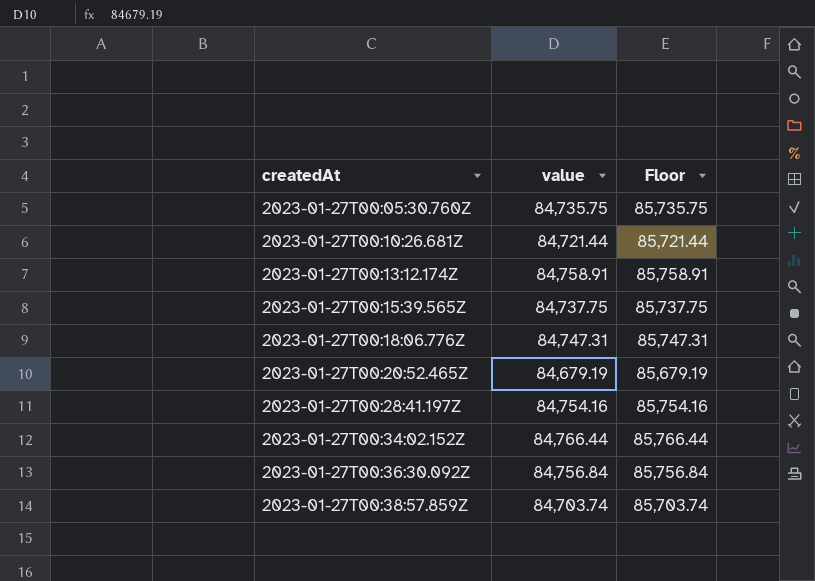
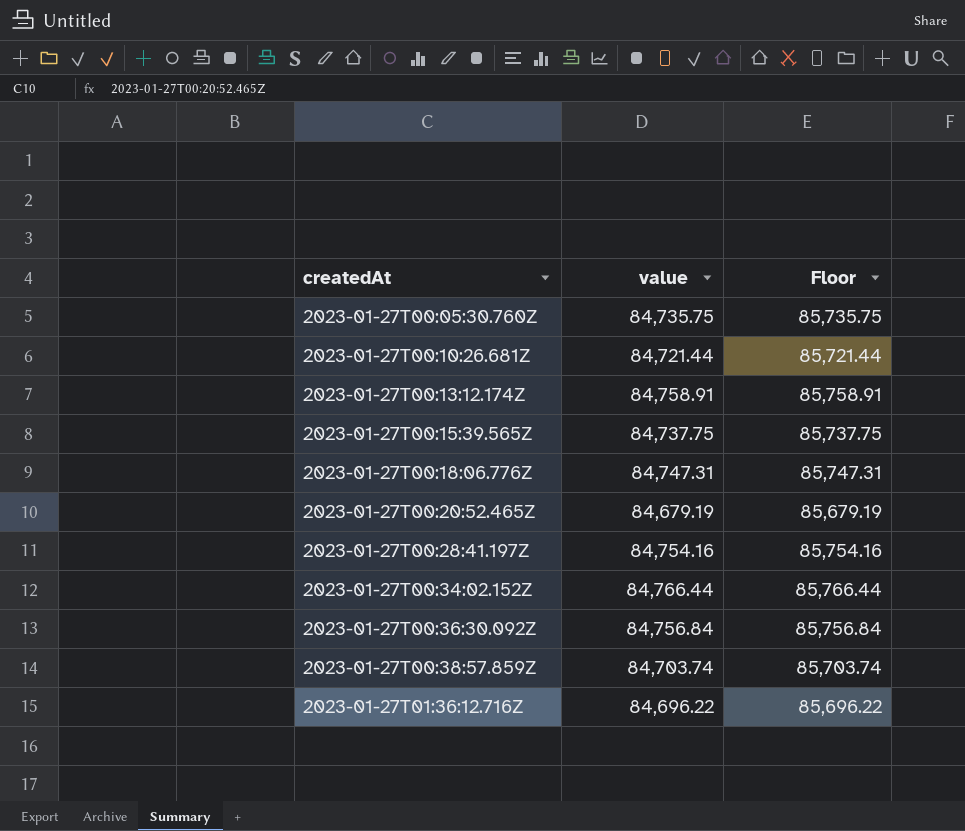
row 2023-01-27T01:36:12.716Z: none -> 84,696.22 | 85,696.22

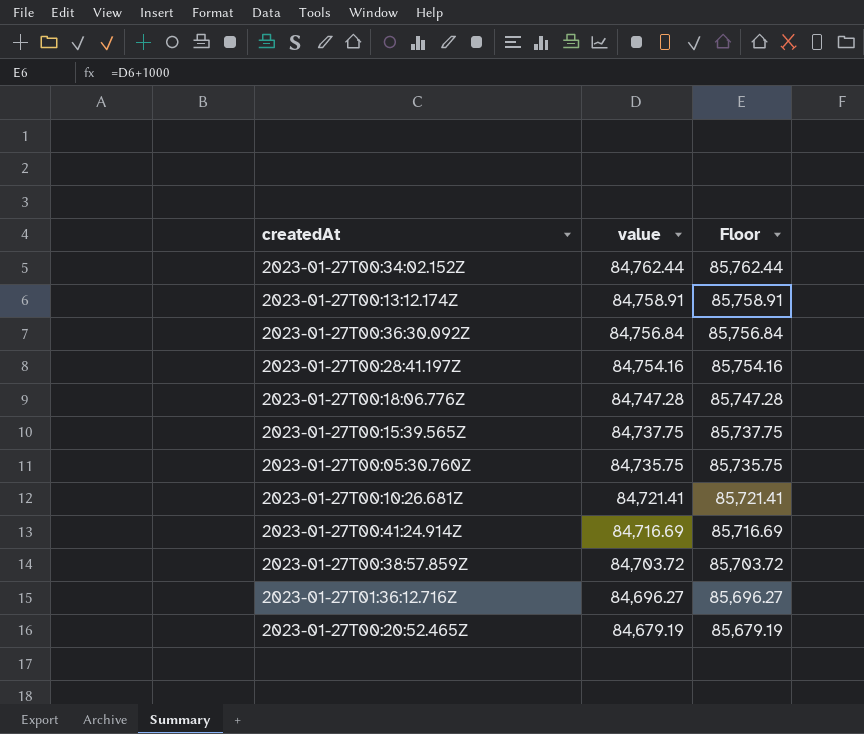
row order: createdAt ascending -> value descending
2023-01-27T00:34:02.152Z | value: 84,766.44 -> 84,762.44
2023-01-27T00:34:02.152Z | Floor: 85,766.44 -> 85,762.44
2023-01-27T00:18:06.776Z | value: 84,747.31 -> 84,747.28
2023-01-27T00:18:06.776Z | Floor: 85,747.31 -> 85,747.28
2023-01-27T00:10:26.681Z | value: 84,721.44 -> 84,721.41
2023-01-27T00:10:26.681Z | Floor: 85,721.44 -> 85,721.41
row 2023-01-27T00:41:24.914Z: none -> 84,716.69 | 85,716.69
2023-01-27T00:38:57.859Z | value: 84,703.74 -> 84,703.72
2023-01-27T00:38:57.859Z | Floor: 85,703.74 -> 85,703.72
2023-01-27T01:36:12.716Z | value: 84,696.22 -> 84,696.27
2023-01-27T01:36:12.716Z | Floor: 85,696.22 -> 85,696.27

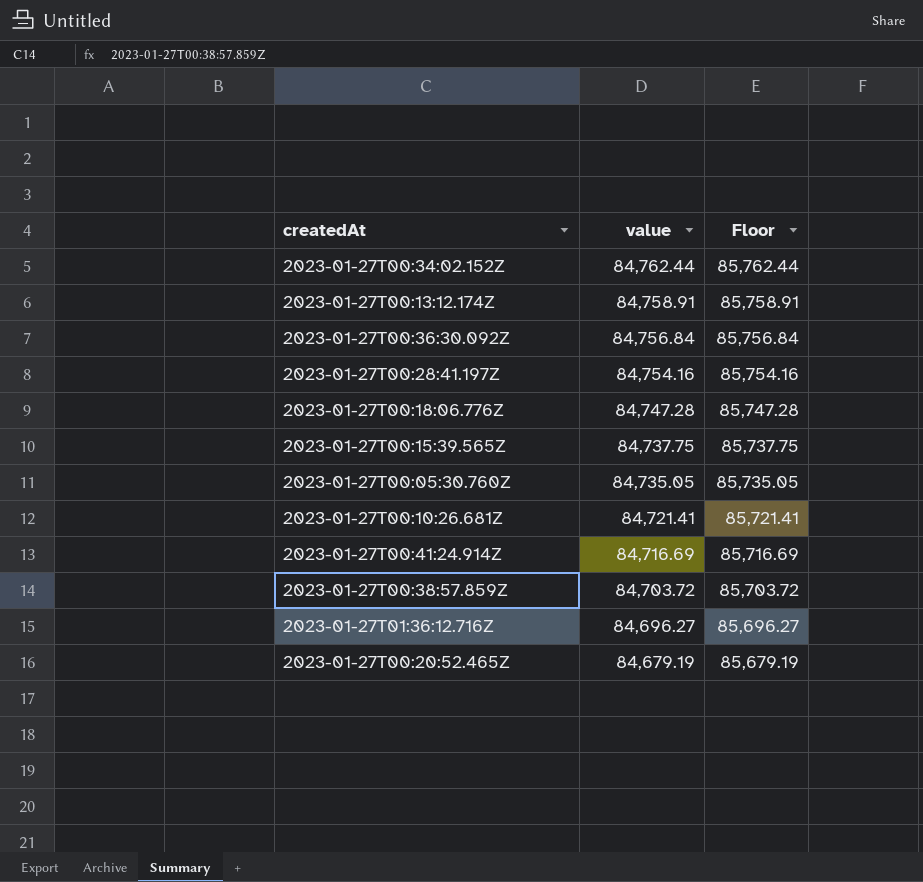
2023-01-27T00:05:30.760Z | value: 84,735.75 -> 84,735.05
2023-01-27T00:05:30.760Z | Floor: 85,735.75 -> 85,735.05

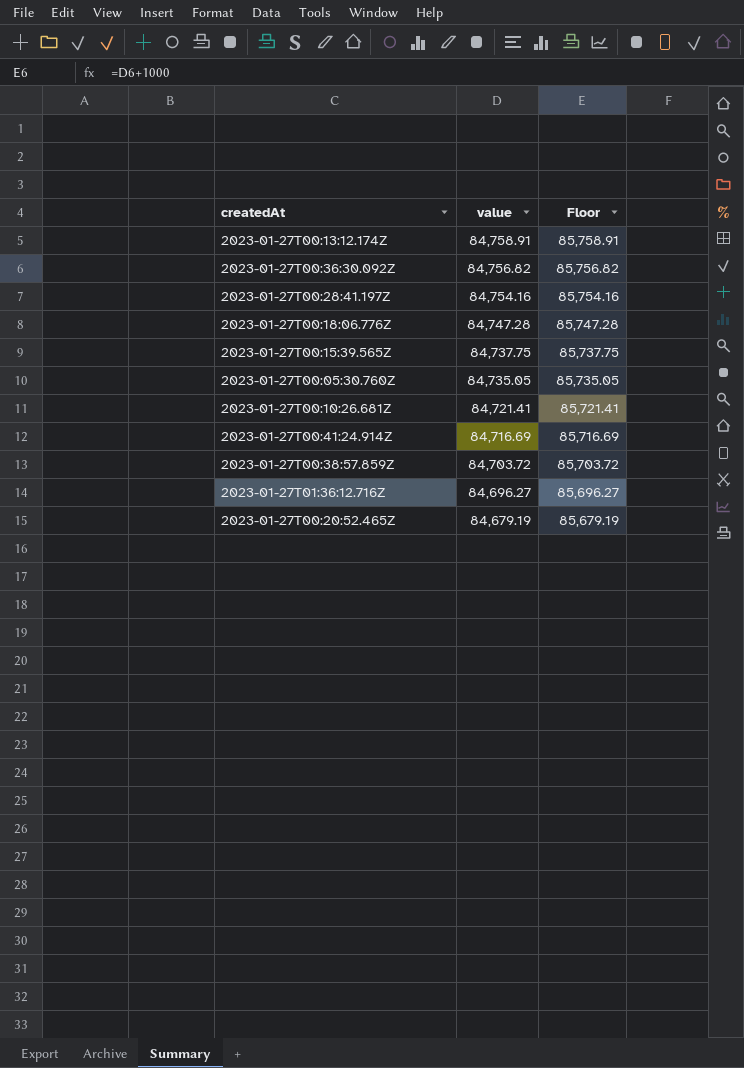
row 2023-01-27T00:34:02.152Z: 84,762.44 | 85,762.44 -> none
2023-01-27T00:36:30.092Z | value: 84,756.84 -> 84,756.82
2023-01-27T00:36:30.092Z | Floor: 85,756.84 -> 85,756.82

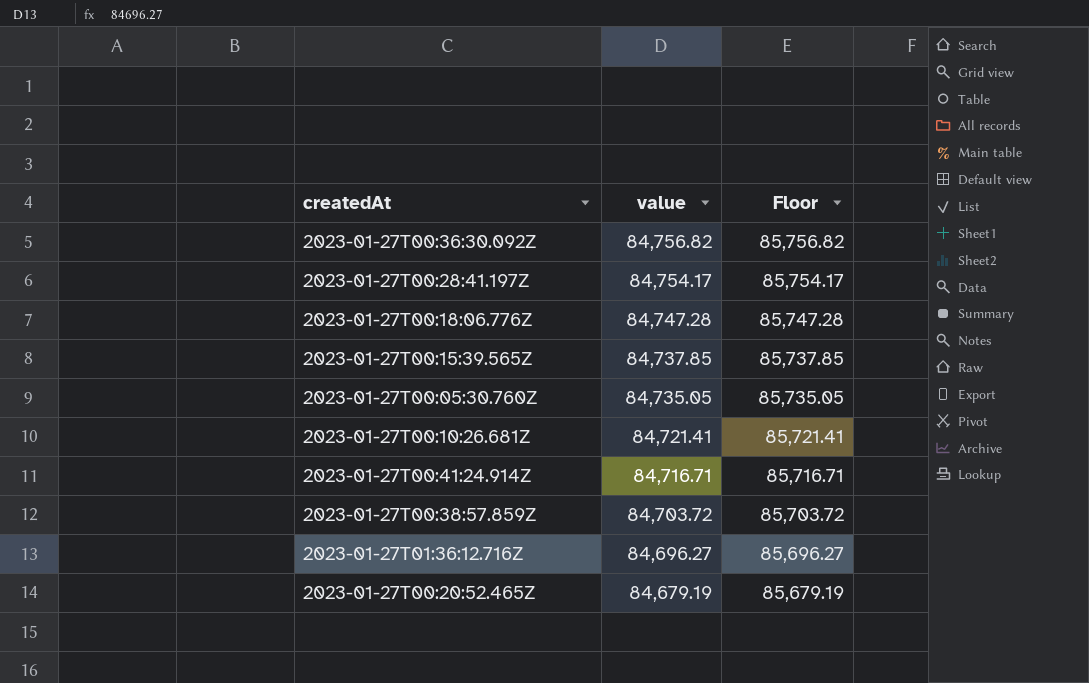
row 2023-01-27T00:13:12.174Z: 84,758.91 | 85,758.91 -> none
2023-01-27T00:28:41.197Z | value: 84,754.16 -> 84,754.17
2023-01-27T00:28:41.197Z | Floor: 85,754.16 -> 85,754.17
2023-01-27T00:15:39.565Z | value: 84,737.75 -> 84,737.85
2023-01-27T00:15:39.565Z | Floor: 85,737.75 -> 85,737.85
2023-01-27T00:41:24.914Z | value: 84,716.69 -> 84,716.71
2023-01-27T00:41:24.914Z | Floor: 85,716.69 -> 85,716.71

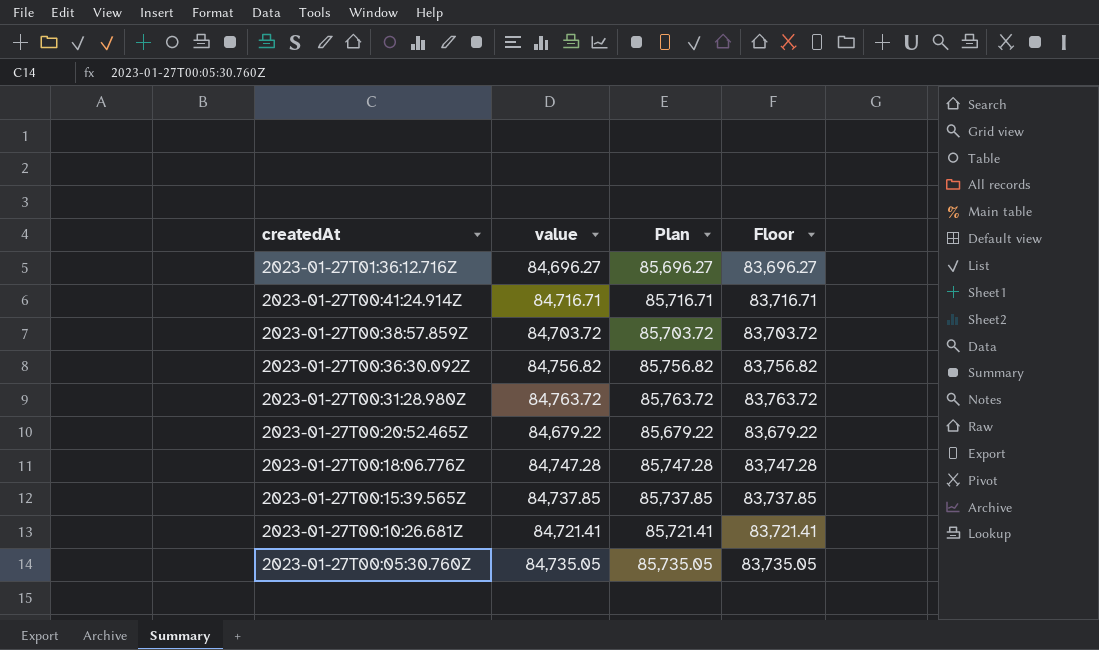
row order: value descending -> createdAt descending
column Plan | formula: none -> [value] + 1000
column Floor | formula: [value] + 1000 -> [value] - 1000
row 2023-01-27T00:28:41.197Z: 84,754.17 | 85,754.17 -> none
row 2023-01-27T00:31:28.980Z: none -> 84,763.72 | 85,763.72 | 83,763.72
2023-01-27T00:20:52.465Z | value: 84,679.19 -> 84,679.22

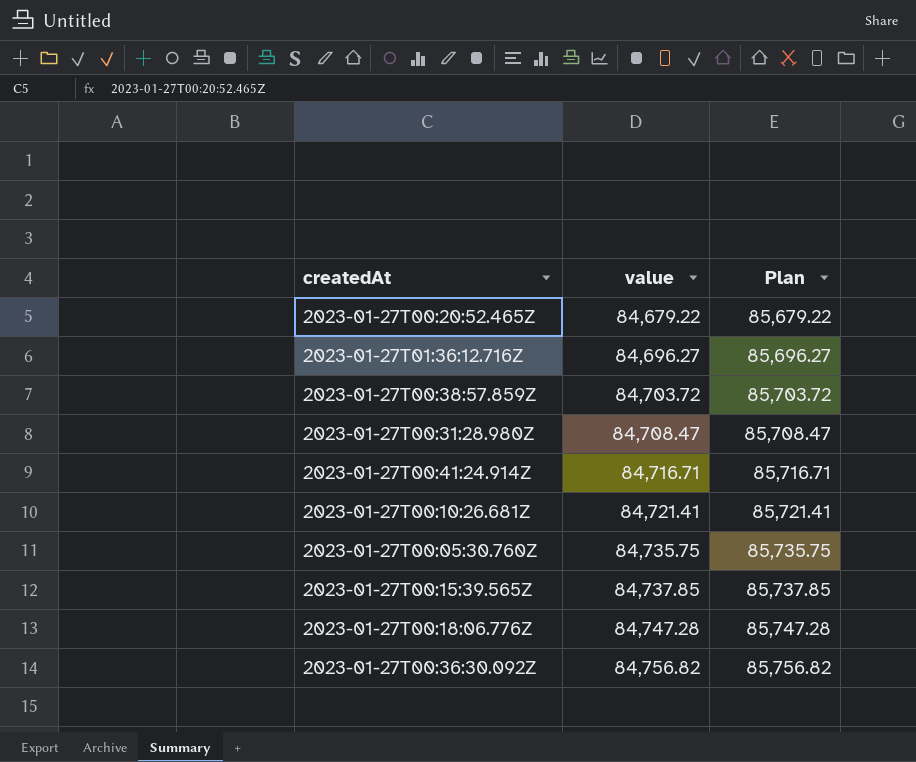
row order: createdAt descending -> value ascending
column Floor | formula: [value] - 1000 -> none
2023-01-27T00:31:28.980Z | value: 84,763.72 -> 84,708.47
2023-01-27T00:31:28.980Z | Plan: 85,763.72 -> 85,708.47
2023-01-27T00:05:30.760Z | value: 84,735.05 -> 84,735.75
2023-01-27T00:05:30.760Z | Plan: 85,735.05 -> 85,735.75

